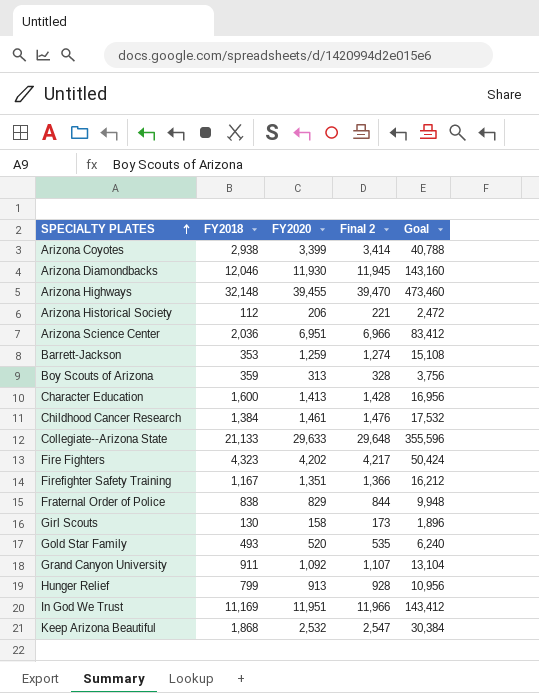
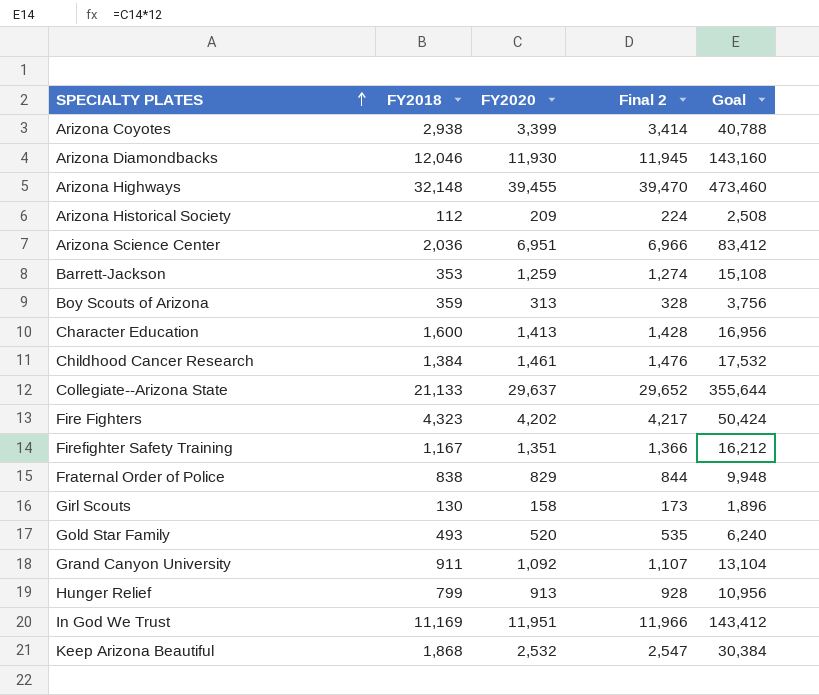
Arizona Historical Society | FY2020: 206 -> 209
Arizona Historical Society | Final 2: 221 -> 224
Arizona Historical Society | Goal: 2,472 -> 2,508
Collegiate--Arizona State | FY2020: 29,633 -> 29,637
Collegiate--Arizona State | Final 2: 29,648 -> 29,652
Collegiate--Arizona State | Goal: 355,596 -> 355,644

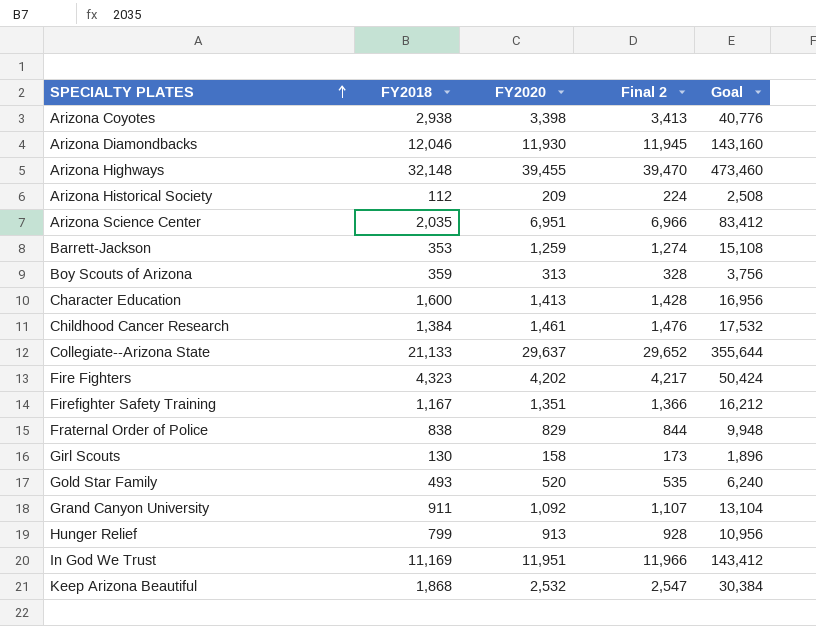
Arizona Coyotes | FY2020: 3,399 -> 3,398
Arizona Coyotes | Final 2: 3,414 -> 3,413
Arizona Coyotes | Goal: 40,788 -> 40,776
Arizona Science Center | FY2018: 2,036 -> 2,035

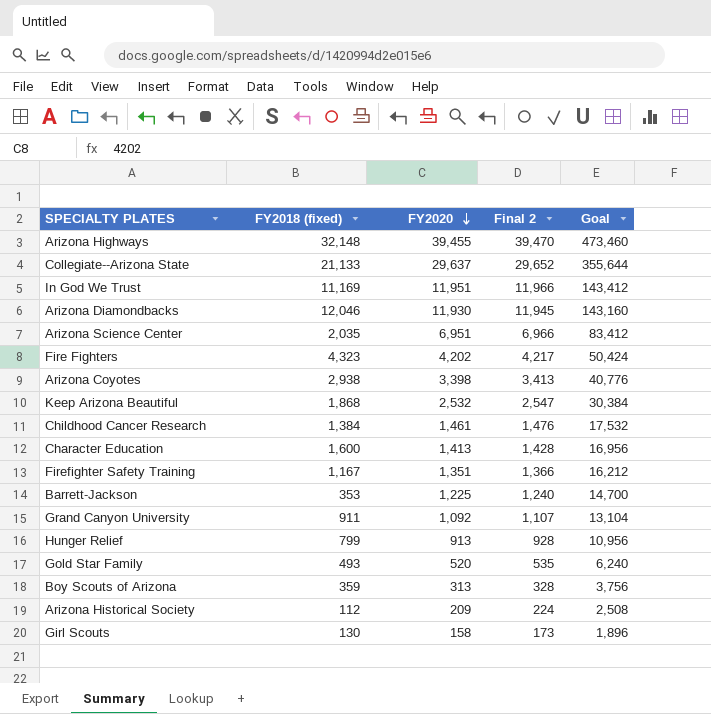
row order: SPECIALTY PLATES ascending -> FY2020 descending
column name: FY2018 -> FY2018 (fixed)
row Fraternal Order of Police: 838 | 829 | 844 | 9,948 -> none
Barrett-Jackson | FY2020: 1,259 -> 1,225
Barrett-Jackson | Final 2: 1,274 -> 1,240
Barrett-Jackson | Goal: 15,108 -> 14,700

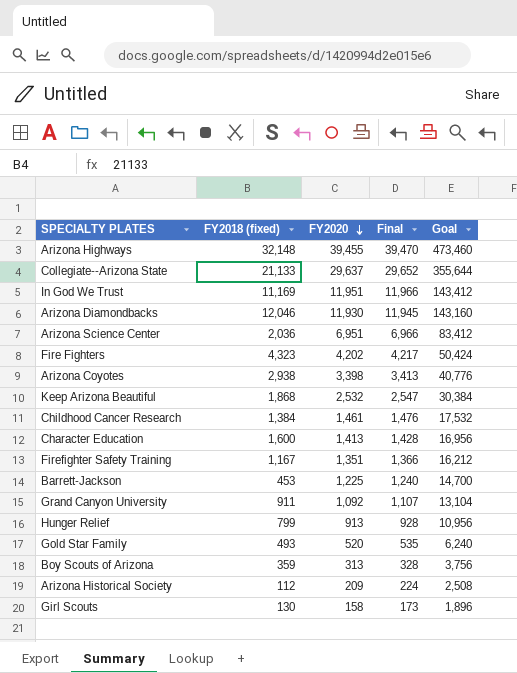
column name: Final 2 -> Final
Arizona Science Center | FY2018 (fixed): 2,035 -> 2,036
Barrett-Jackson | FY2018 (fixed): 353 -> 453

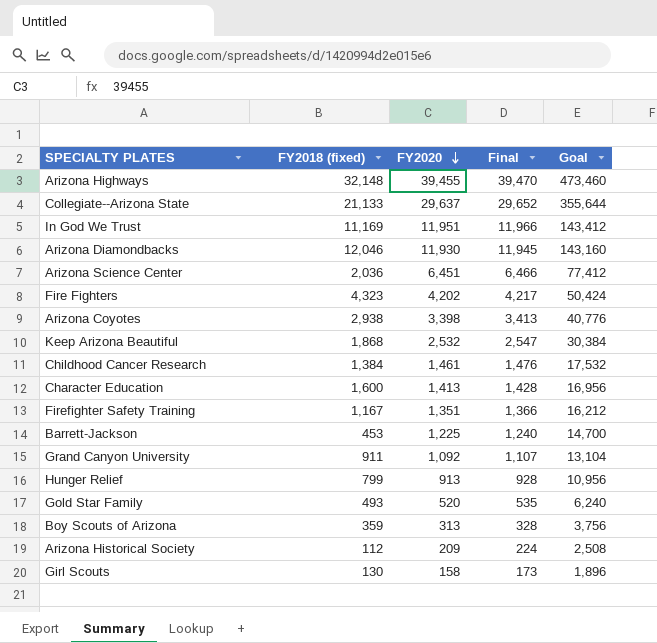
Arizona Science Center | FY2020: 6,951 -> 6,451
Arizona Science Center | Final: 6,966 -> 6,466
Arizona Science Center | Goal: 83,412 -> 77,412

